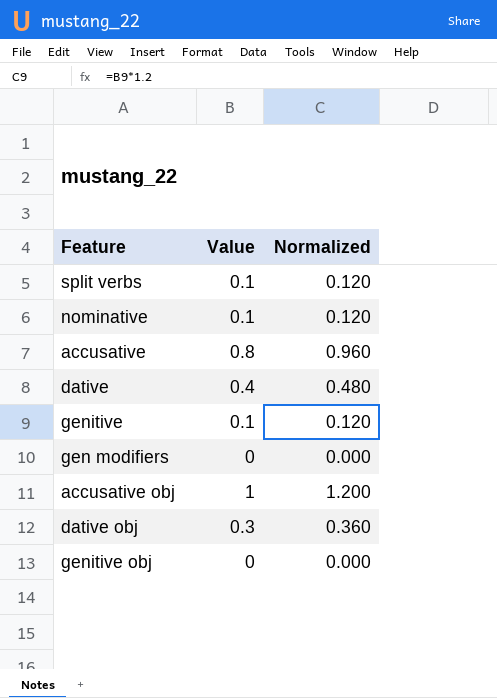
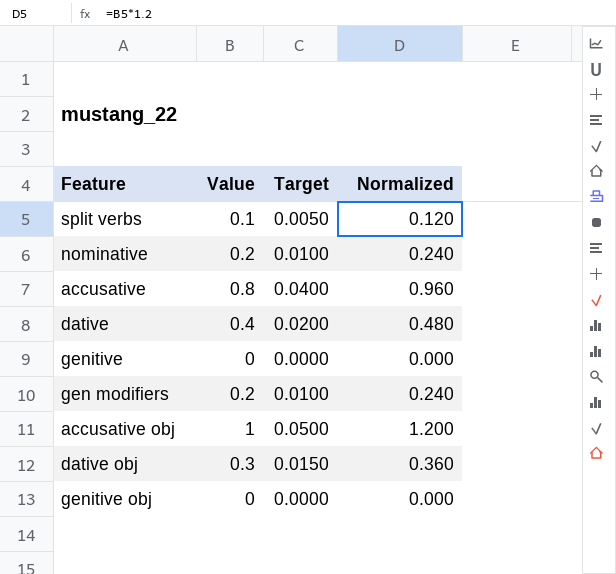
column Target | formula: none -> [Value] * 0.05
nominative | Value: 0.1 -> 0.2
nominative | Normalized: 0.120 -> 0.240
genitive | Value: 0.1 -> 0
genitive | Normalized: 0.120 -> 0.000
gen modifiers | Value: 0 -> 0.2
gen modifiers | Normalized: 0.000 -> 0.240

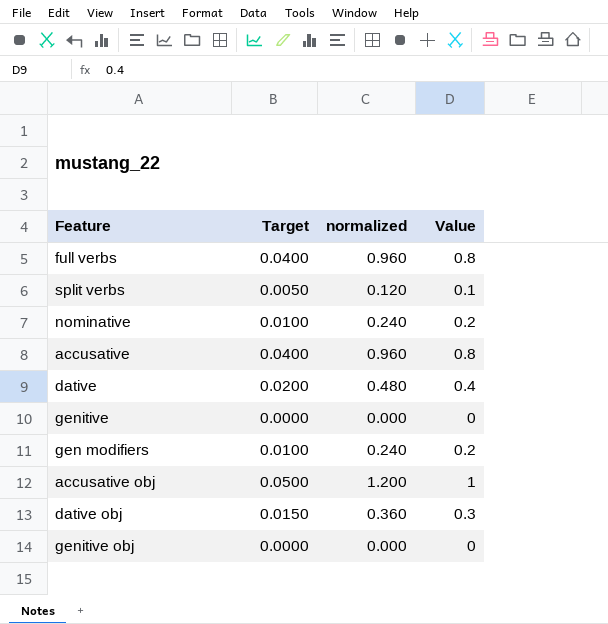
column name: Normalized -> normalized
column Value | position: 2 -> 4
row full verbs: none -> 0.0400 | 0.960 | 0.8

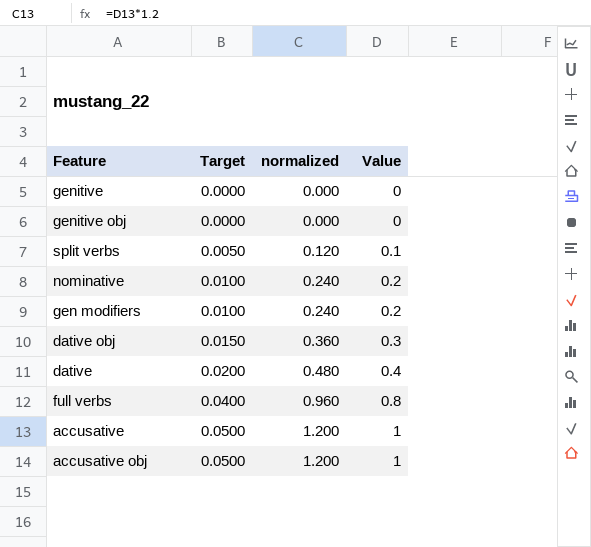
row order: none -> Target ascending
accusative | Target: 0.0400 -> 0.0500
accusative | normalized: 0.960 -> 1.200
accusative | Value: 0.8 -> 1

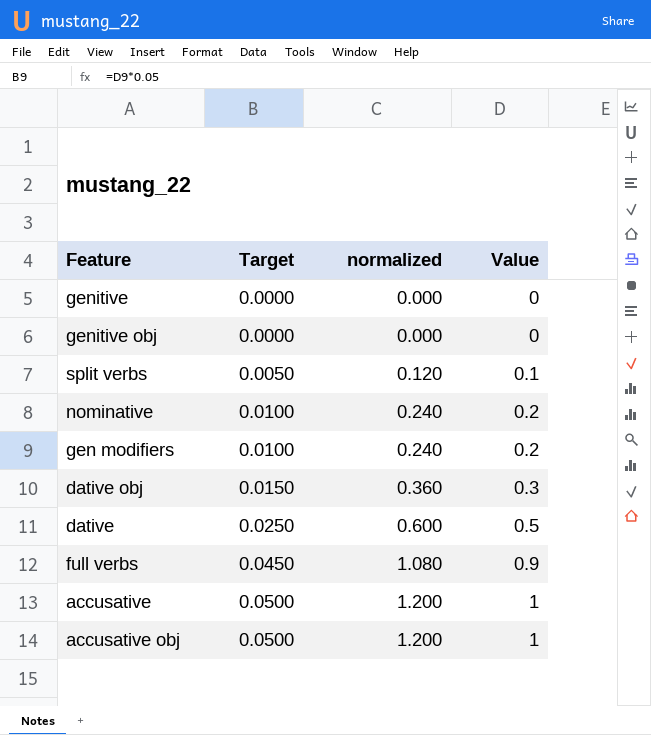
dative | Target: 0.0200 -> 0.0250
dative | normalized: 0.480 -> 0.600
dative | Value: 0.4 -> 0.5
full verbs | Target: 0.0400 -> 0.0450
full verbs | normalized: 0.960 -> 1.080
full verbs | Value: 0.8 -> 0.9

